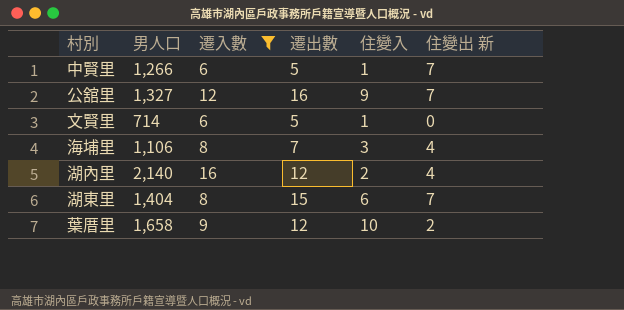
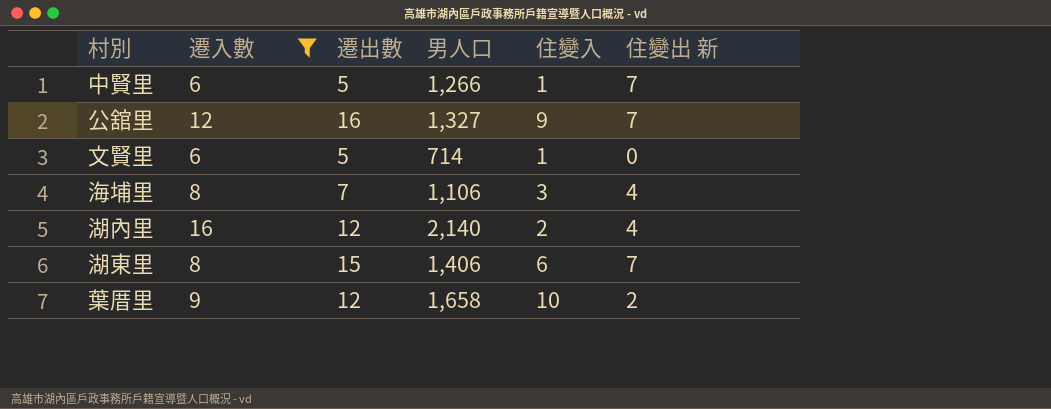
column 男人口 | position: 2 -> 4
湖東里 | 男人口: 1,404 -> 1,406

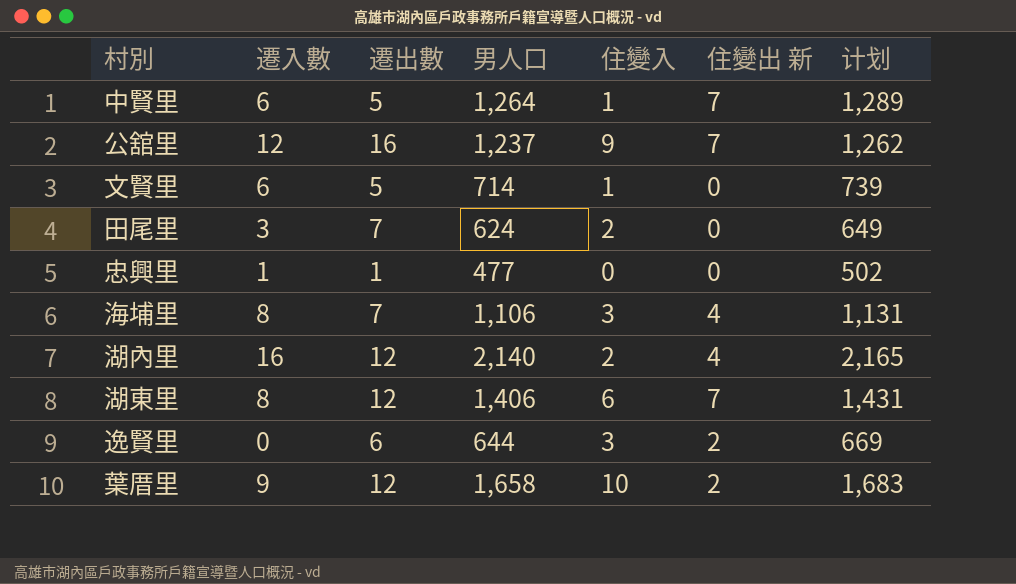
filter: 遷入數 >= 6 -> none
column 计划 | formula: none -> [男人口] + 25
中賢里 | 男人口: 1,266 -> 1,264
公舘里 | 男人口: 1,327 -> 1,237
湖東里 | 遷出數: 15 -> 12

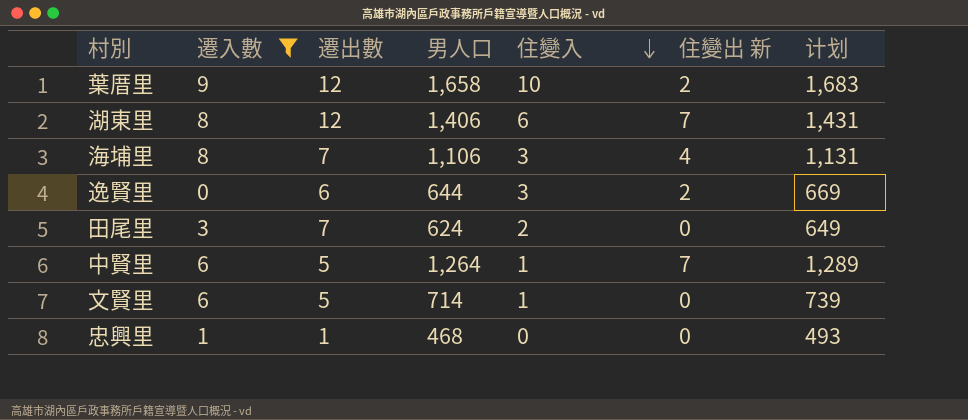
filter: none -> 遷入數 <= 9
row order: none -> 住變入 descending
忠興里 | 男人口: 477 -> 468
忠興里 | 计划: 502 -> 493

